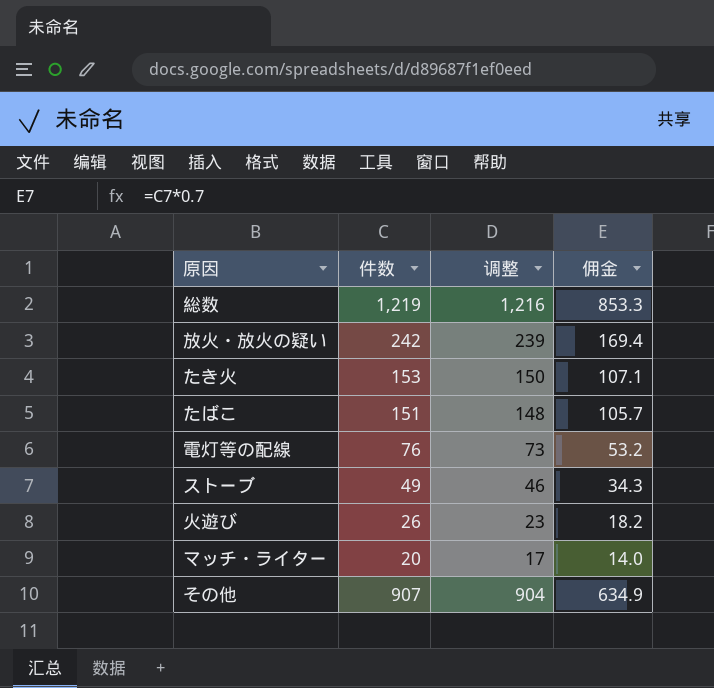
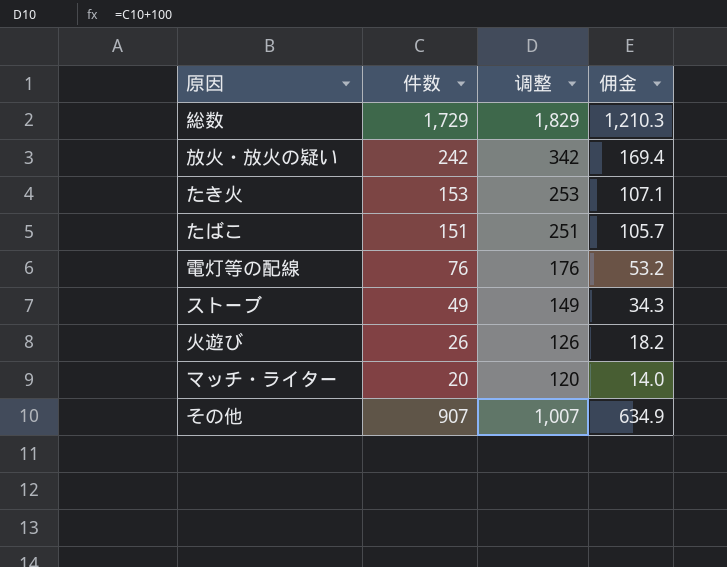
column 调整 | formula: [件数] - 3 -> [件数] + 100
総数 | 件数: 1,219 -> 1,729
総数 | 佣金: 853.3 -> 1,210.3

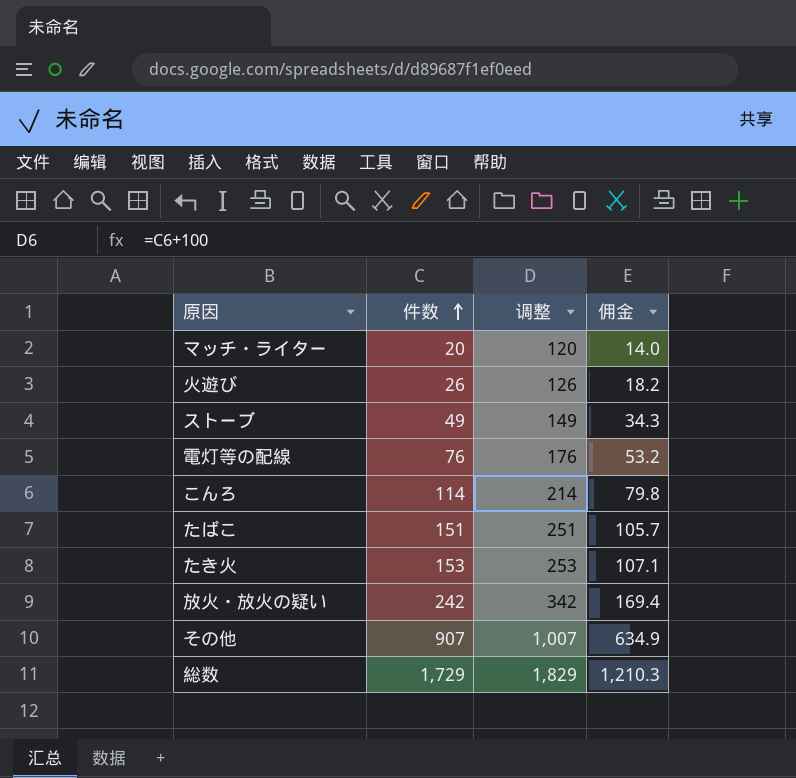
row order: none -> 件数 ascending
row こんろ: none -> 114 | 214 | 79.8

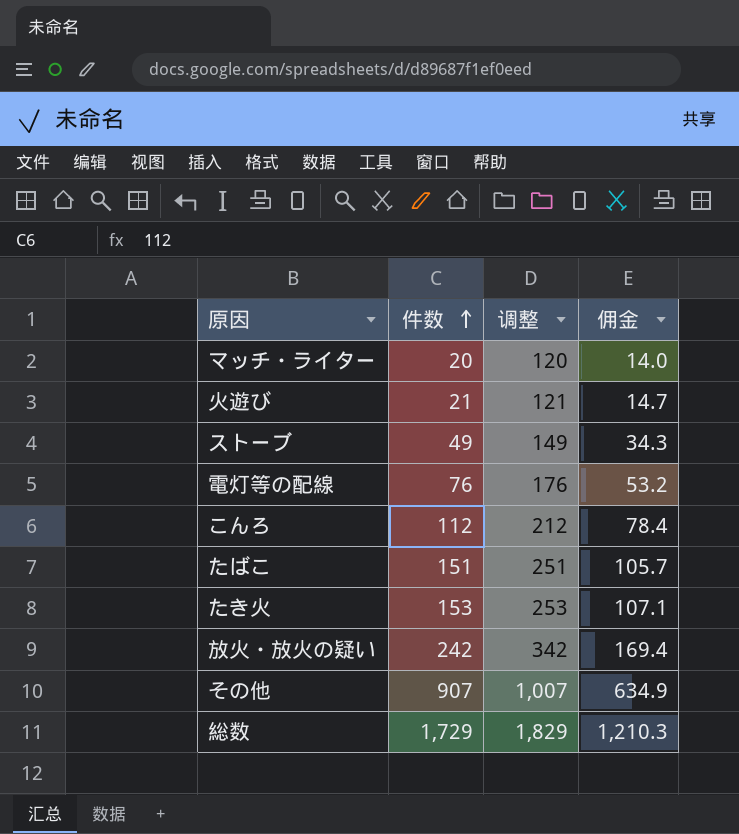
火遊び | 件数: 26 -> 21
火遊び | 调整: 126 -> 121
火遊び | 佣金: 18.2 -> 14.7
こんろ | 件数: 114 -> 112
こんろ | 调整: 214 -> 212
こんろ | 佣金: 79.8 -> 78.4

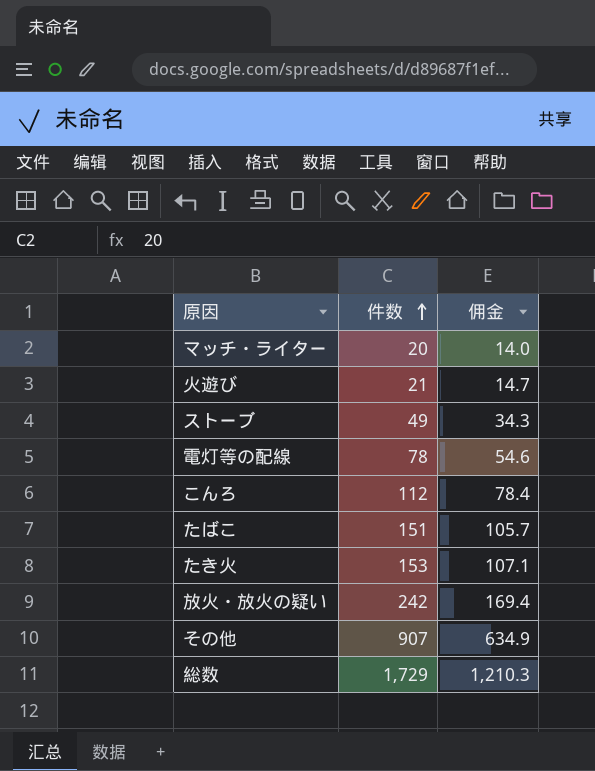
column 调整 | formula: [件数] + 100 -> none
電灯等の配線 | 件数: 76 -> 78
電灯等の配線 | 佣金: 53.2 -> 54.6

